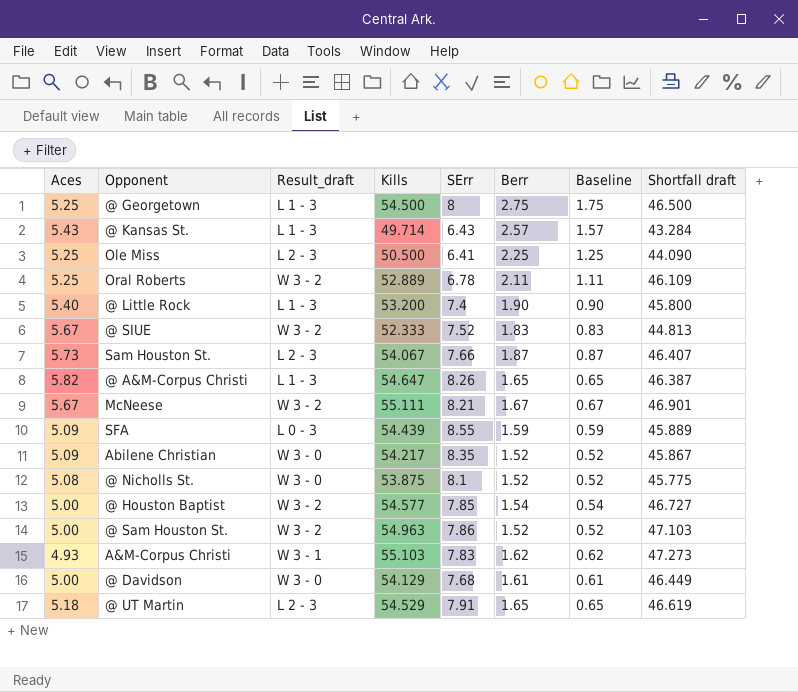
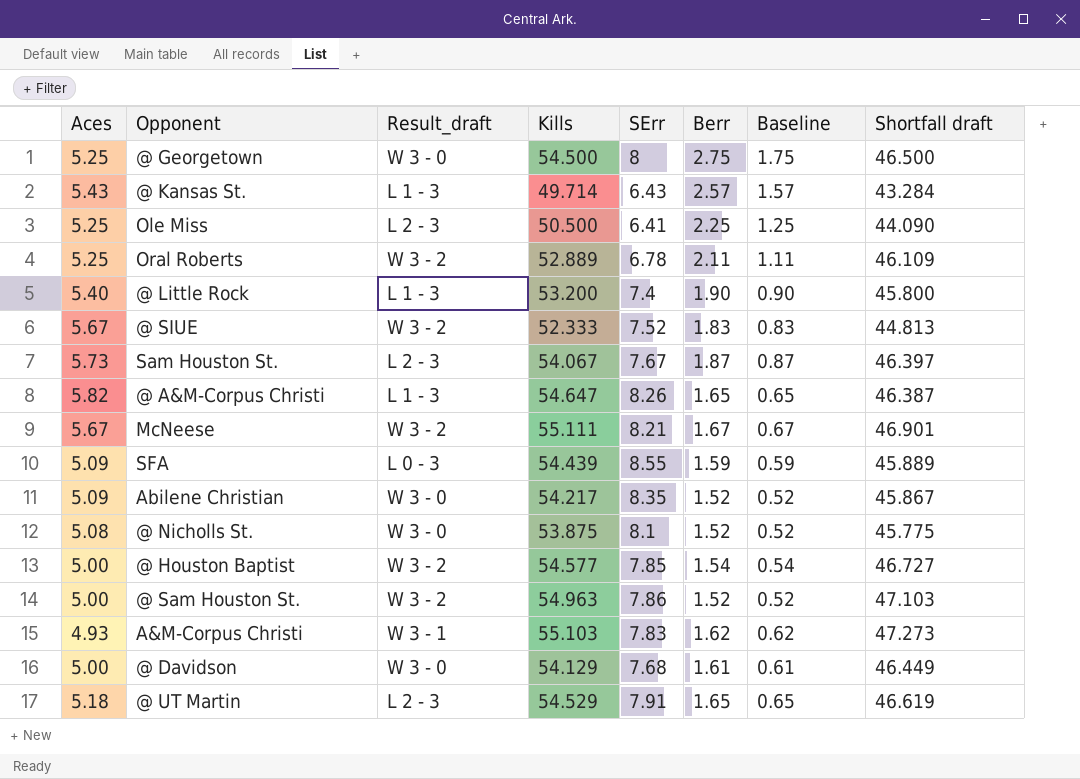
@ Georgetown | Result_draft: L 1 - 3 -> W 3 - 0
Sam Houston St. | SErr: 7.66 -> 7.67
Sam Houston St. | Shortfall draft: 46.407 -> 46.397

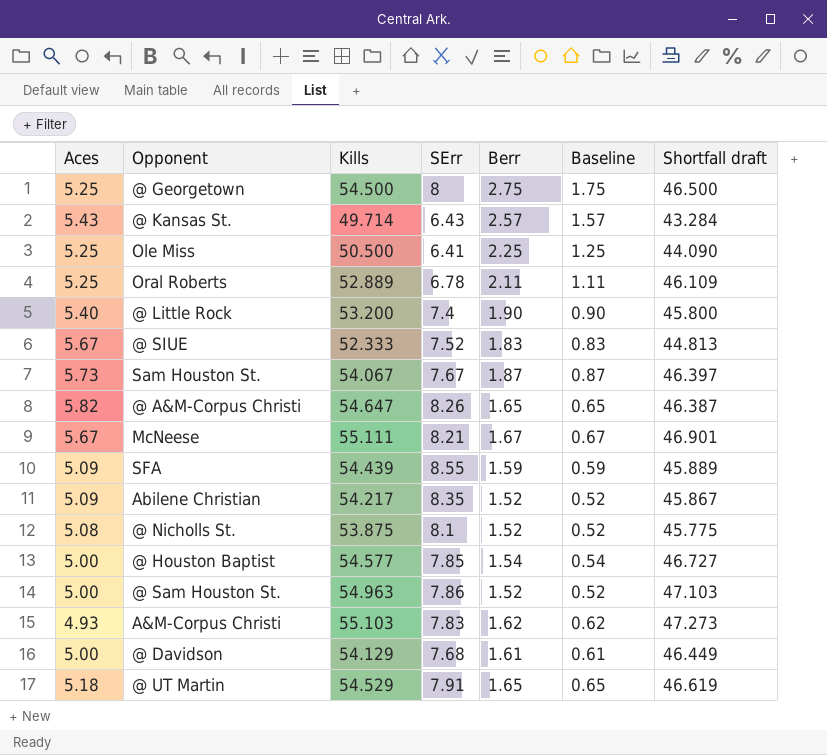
column Result_draft | position: 3 -> none

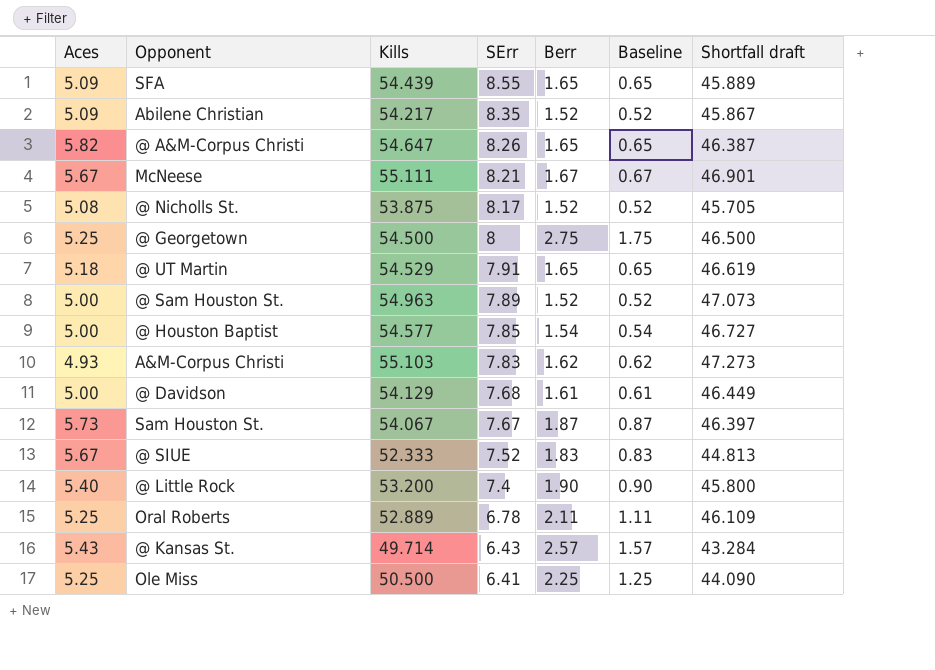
row order: none -> SErr descending
SFA | Berr: 1.59 -> 1.65
SFA | Baseline: 0.59 -> 0.65
@ Nicholls St. | SErr: 8.1 -> 8.17
@ Nicholls St. | Shortfall draft: 45.775 -> 45.705
@ Sam Houston St. | SErr: 7.86 -> 7.89
@ Sam Houston St. | Shortfall draft: 47.103 -> 47.073

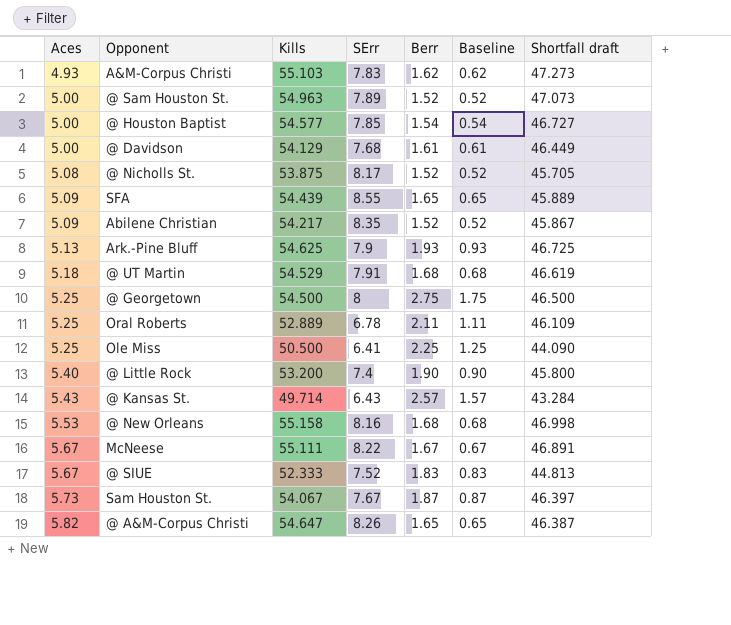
row order: SErr descending -> Aces ascending
row Ark.-Pine Bluff: none -> 5.13 | 54.625 | 7.9 | 1.93 | 0.93 | 46.725
@ UT Martin | Berr: 1.65 -> 1.68
@ UT Martin | Baseline: 0.65 -> 0.68
row @ New Orleans: none -> 5.53 | 55.158 | 8.16 | 1.68 | 0.68 | 46.998
McNeese | SErr: 8.21 -> 8.22
McNeese | Shortfall draft: 46.901 -> 46.891

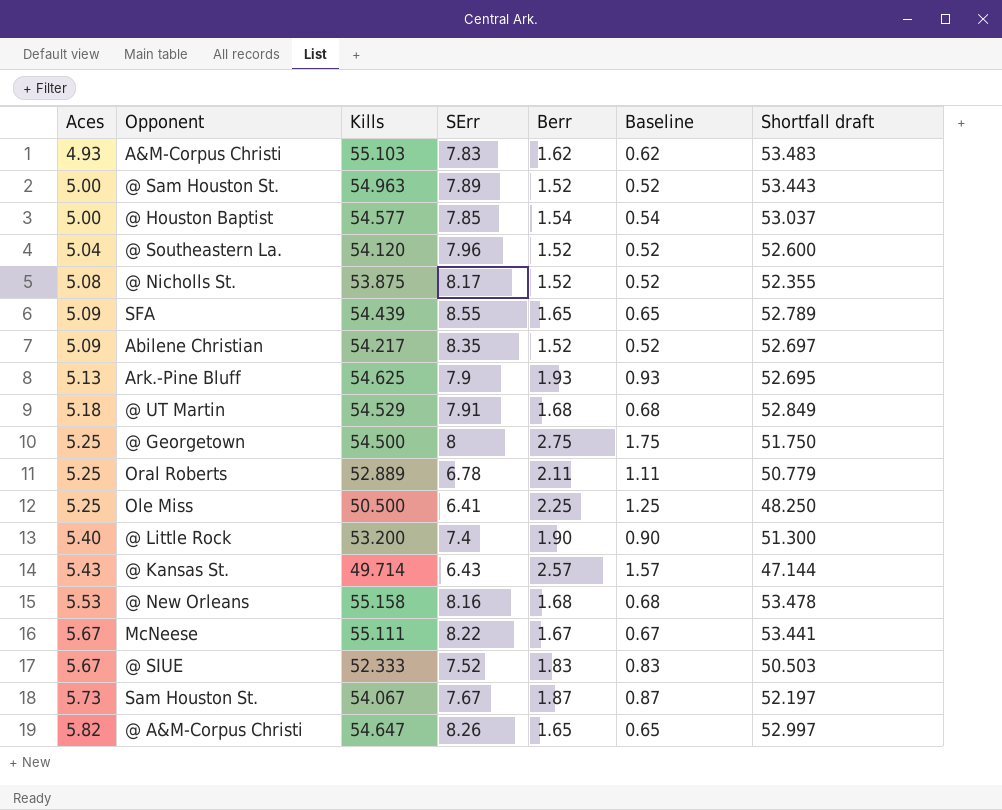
column Shortfall draft | formula: [Kills] - [SErr] -> [Kills] - [Berr]
row @ Davidson: 5.00 | 54.129 | 7.68 | 1.61 | 0.61 | 46.449 -> none
row @ Southeastern La.: none -> 5.04 | 54.120 | 7.96 | 1.52 | 0.52 | 52.600

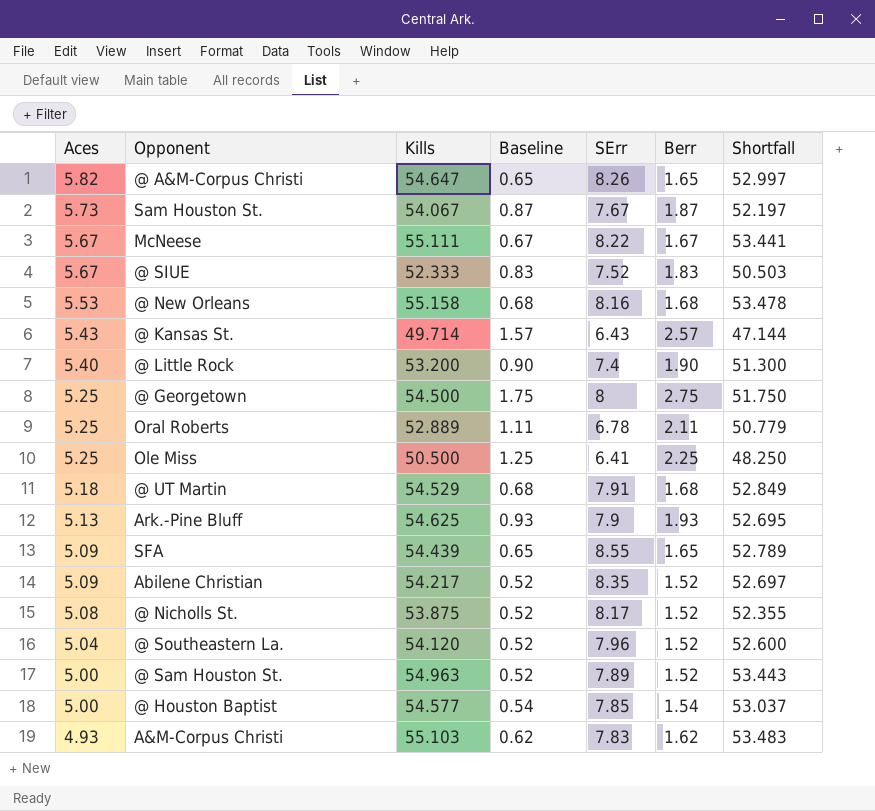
row order: Aces ascending -> Aces descending
column Baseline | position: 6 -> 4
column name: Shortfall draft -> Shortfall

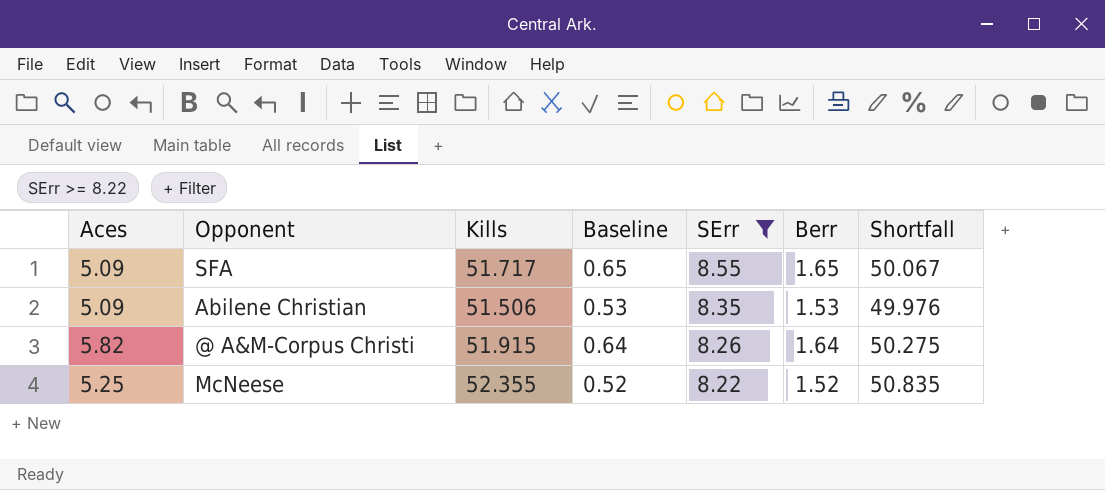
filter: none -> SErr >= 8.22
row order: Aces descending -> SErr descending
SFA | Kills: 54.439 -> 51.717
SFA | Shortfall: 52.789 -> 50.067
Abilene Christian | Kills: 54.217 -> 51.506
Abilene Christian | Baseline: 0.52 -> 0.53
Abilene Christian | Berr: 1.52 -> 1.53
Abilene Christian | Shortfall: 52.697 -> 49.976
@ A&M-Corpus Christi | Kills: 54.647 -> 51.915
@ A&M-Corpus Christi | Baseline: 0.65 -> 0.64
@ A&M-Corpus Christi | Berr: 1.65 -> 1.64
@ A&M-Corpus Christi | Shortfall: 52.997 -> 50.275
McNeese | Aces: 5.67 -> 5.25
McNeese | Kills: 55.111 -> 52.355
McNeese | Baseline: 0.67 -> 0.52
McNeese | Berr: 1.67 -> 1.52
McNeese | Shortfall: 53.441 -> 50.835

